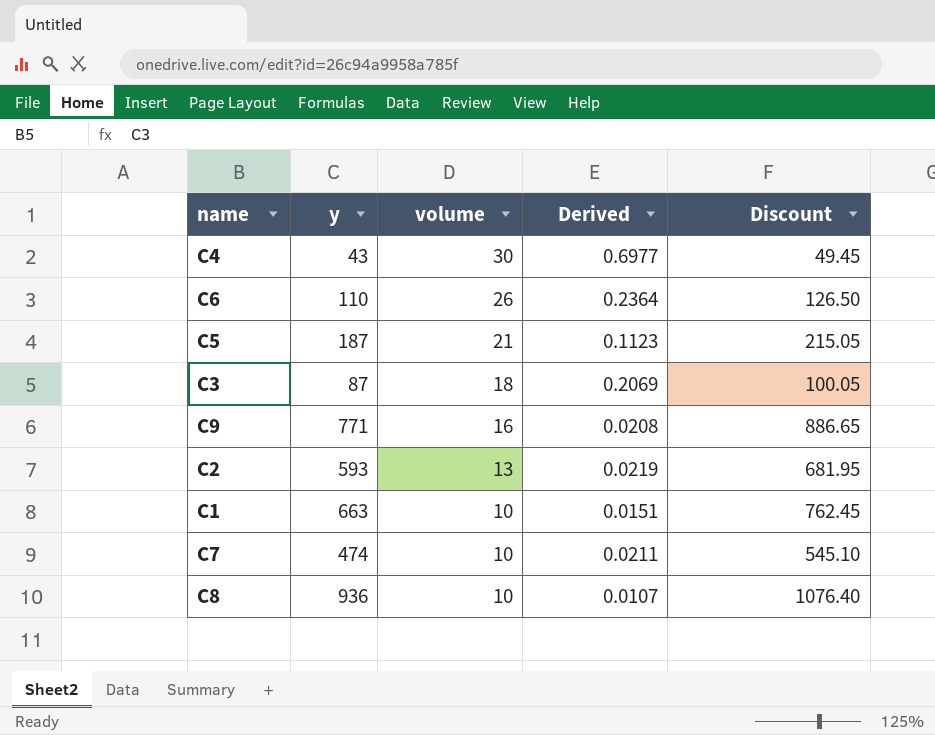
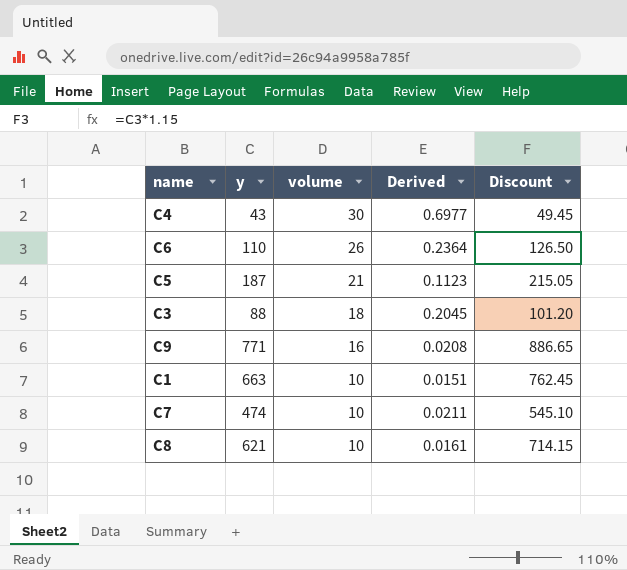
row C2: 593 | 13 | 0.0219 | 681.95 -> none
C3 | y: 87 -> 88
C3 | Derived: 0.2069 -> 0.2045
C3 | Discount: 100.05 -> 101.20
C8 | y: 936 -> 621
C8 | Derived: 0.0107 -> 0.0161
C8 | Discount: 1076.40 -> 714.15

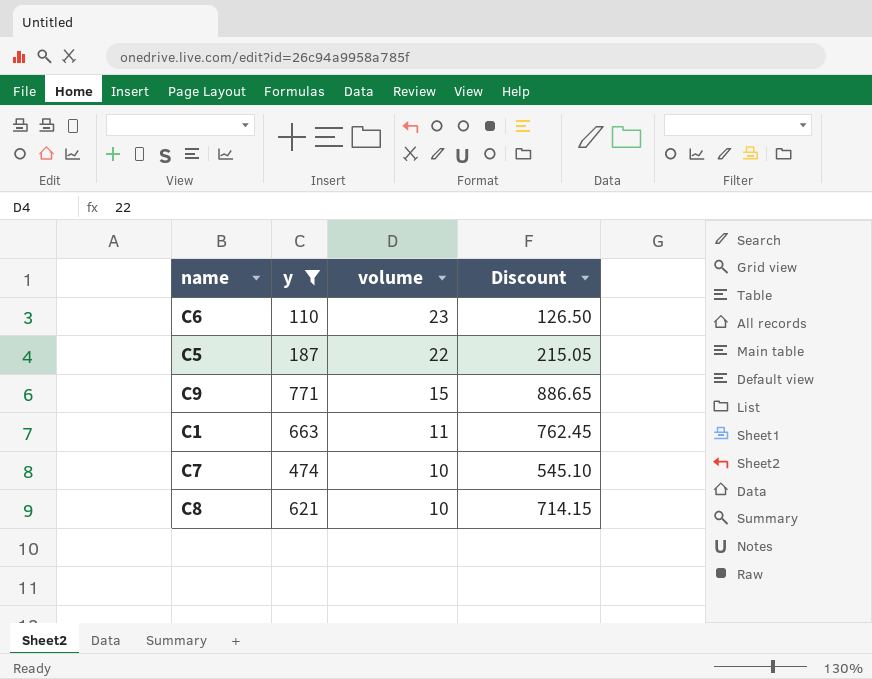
filter: none -> y >= 110
column Derived | formula: [volume] / [y] -> none
C6 | volume: 26 -> 23
C5 | volume: 21 -> 22
C9 | volume: 16 -> 15
C1 | volume: 10 -> 11

